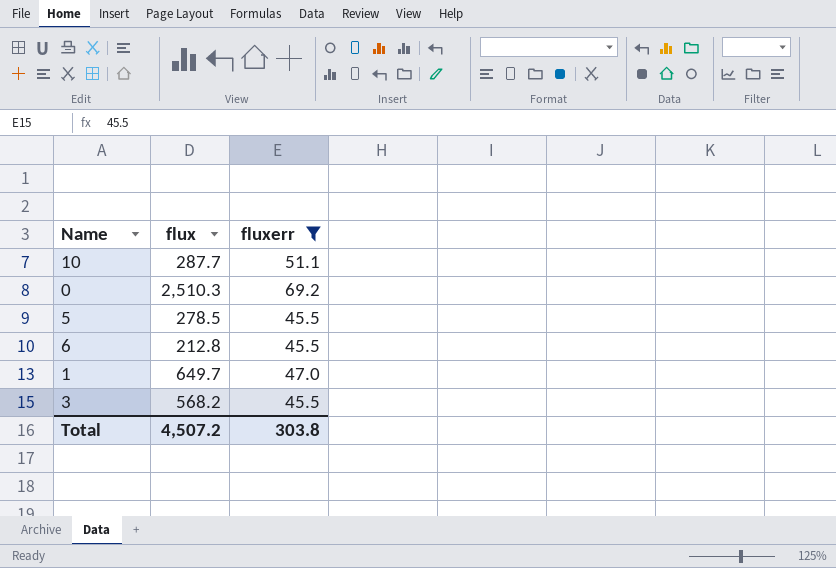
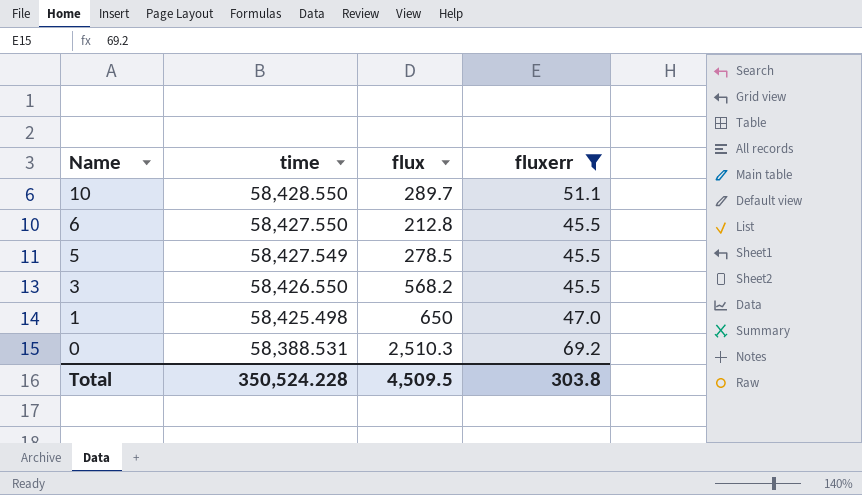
row order: none -> Name descending
column time | position: none -> 2
10 | flux: 287.7 -> 289.7
1 | flux: 649.7 -> 650
Total | flux: 4,507.2 -> 4,509.5

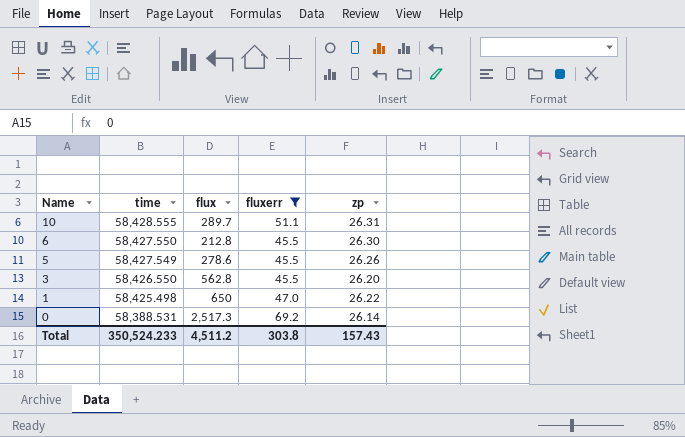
column zp | position: none -> 5
10 | time: 58,428.550 -> 58,428.555
5 | flux: 278.5 -> 278.6
3 | flux: 568.2 -> 562.8
0 | flux: 2,510.3 -> 2,517.3
Total | time: 350,524.228 -> 350,524.233
Total | flux: 4,509.5 -> 4,511.2

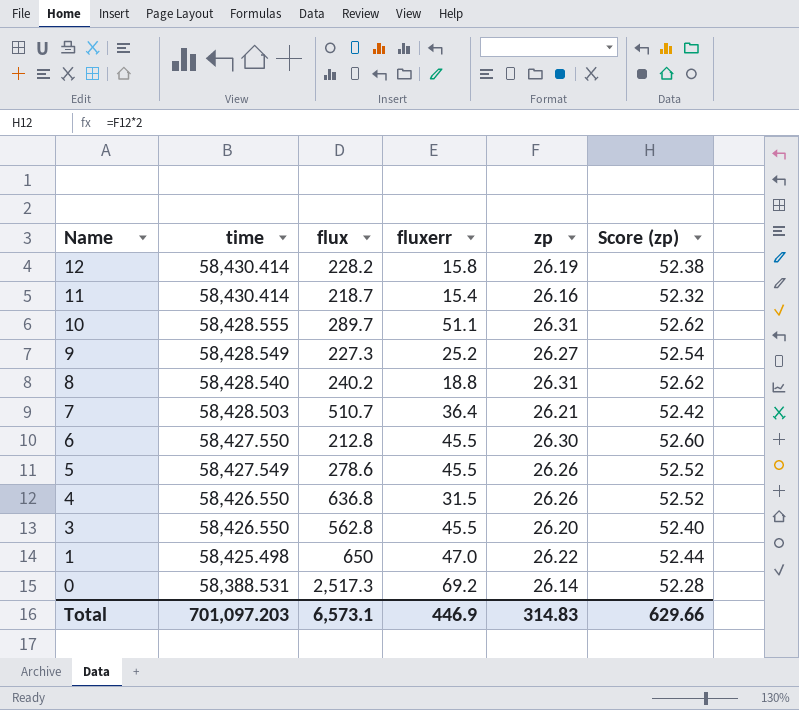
filter: fluxerr >= 45.5 -> none
column Score (zp) | formula: none -> [zp] * 2
Total | time: 350,524.233 -> 701,097.203
Total | flux: 4,511.2 -> 6,573.1
Total | fluxerr: 303.8 -> 446.9
Total | zp: 157.43 -> 314.83

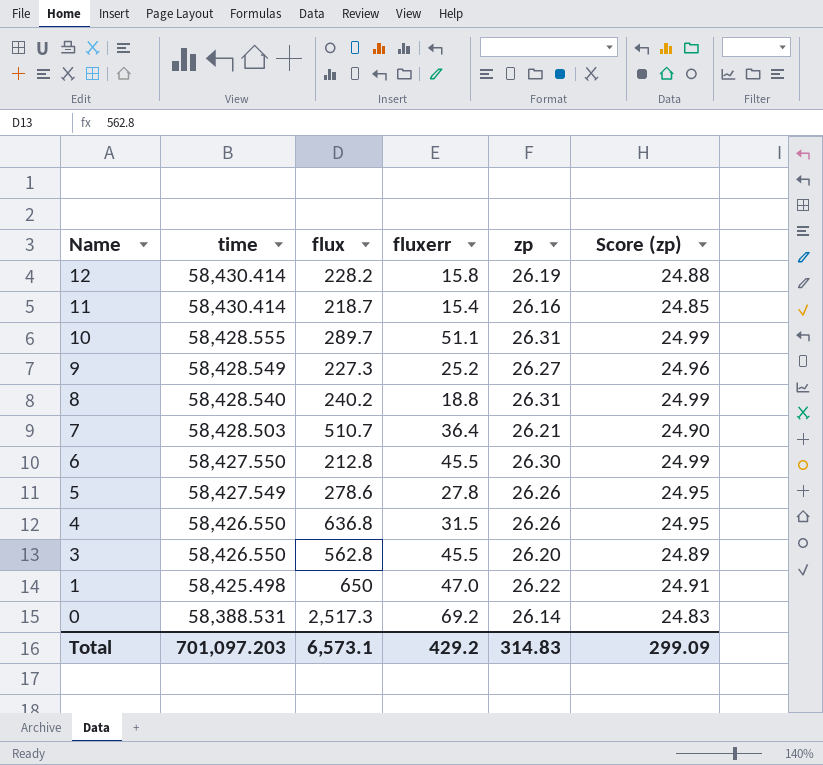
column Score (zp) | formula: [zp] * 2 -> [zp] * 0.95
5 | fluxerr: 45.5 -> 27.8
Total | fluxerr: 446.9 -> 429.2
Total | Score (zp): 629.66 -> 299.09

